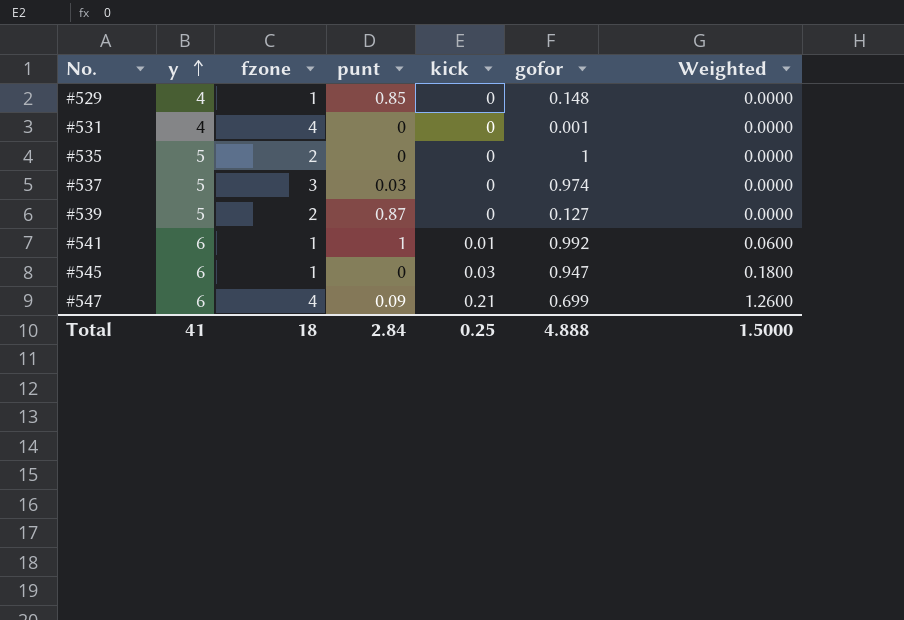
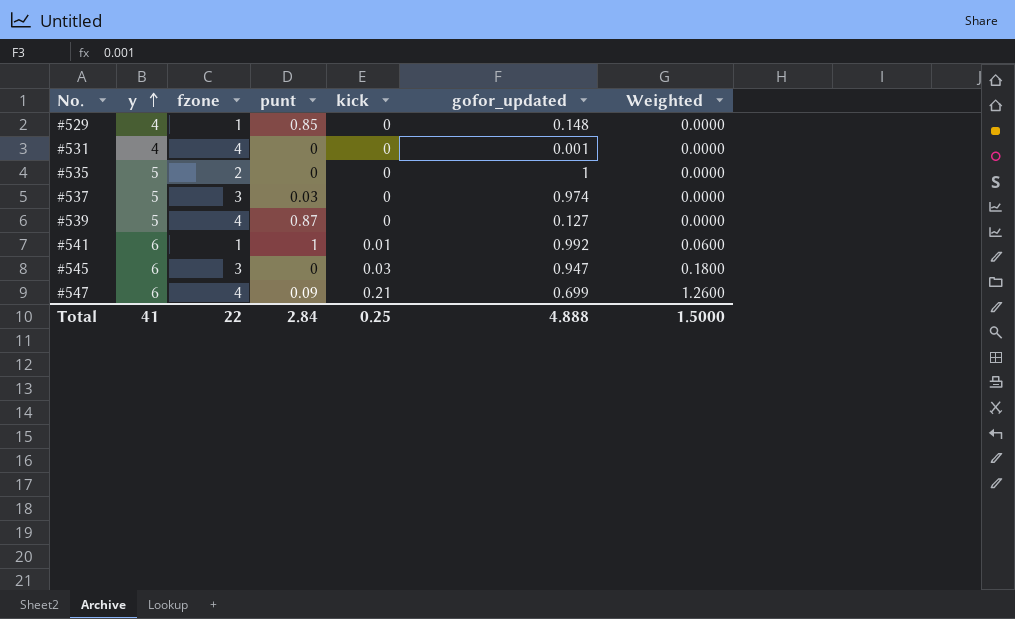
column name: gofor -> gofor_updated
#539 | fzone: 2 -> 4
#545 | fzone: 1 -> 3
Total | fzone: 18 -> 22

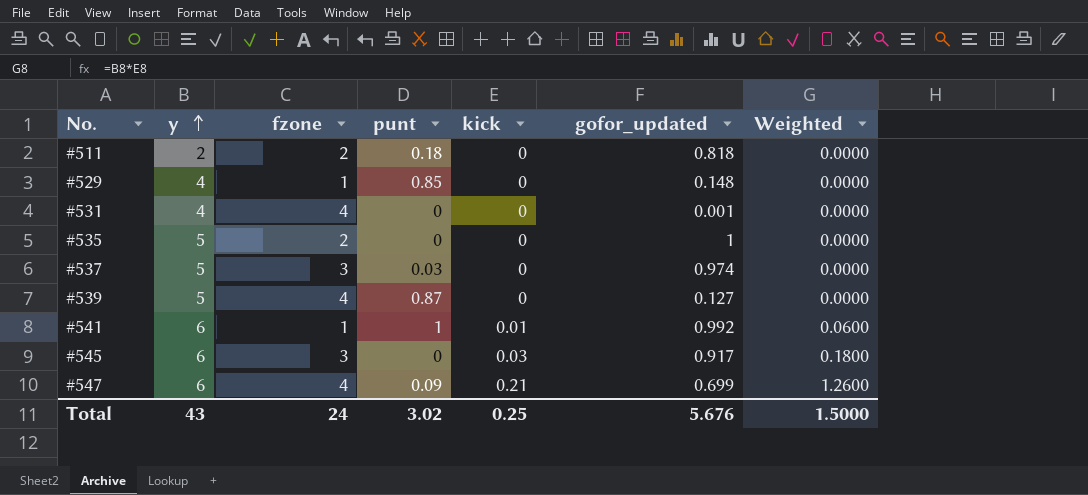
row #511: none -> 2 | 2 | 0.18 | 0 | 0.818 | 0.0000
#545 | gofor_updated: 0.947 -> 0.917
Total | y: 41 -> 43
Total | fzone: 22 -> 24
Total | punt: 2.84 -> 3.02
Total | gofor_updated: 4.888 -> 5.676

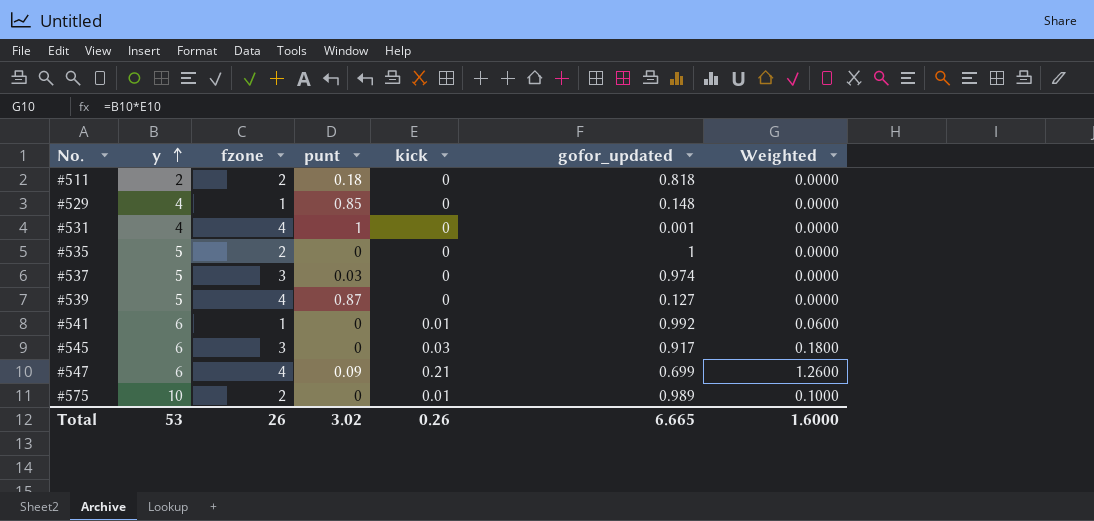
#531 | punt: 0 -> 1
#541 | punt: 1 -> 0
row #575: none -> 10 | 2 | 0 | 0.01 | 0.989 | 0.1000
Total | y: 43 -> 53
Total | fzone: 24 -> 26
Total | kick: 0.25 -> 0.26
Total | gofor_updated: 5.676 -> 6.665
Total | Weighted: 1.5000 -> 1.6000

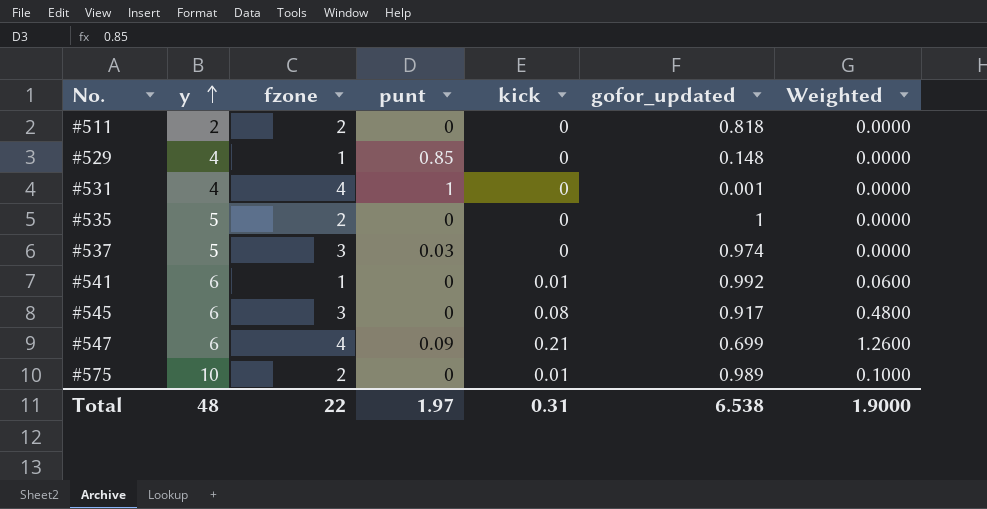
row #539: 5 | 4 | 0.87 | 0 | 0.127 | 0.0000 -> none
#511 | punt: 0.18 -> 0
#545 | kick: 0.03 -> 0.08
#545 | Weighted: 0.1800 -> 0.4800
Total | y: 53 -> 48
Total | fzone: 26 -> 22
Total | punt: 3.02 -> 1.97
Total | kick: 0.26 -> 0.31
Total | gofor_updated: 6.665 -> 6.538
Total | Weighted: 1.6000 -> 1.9000

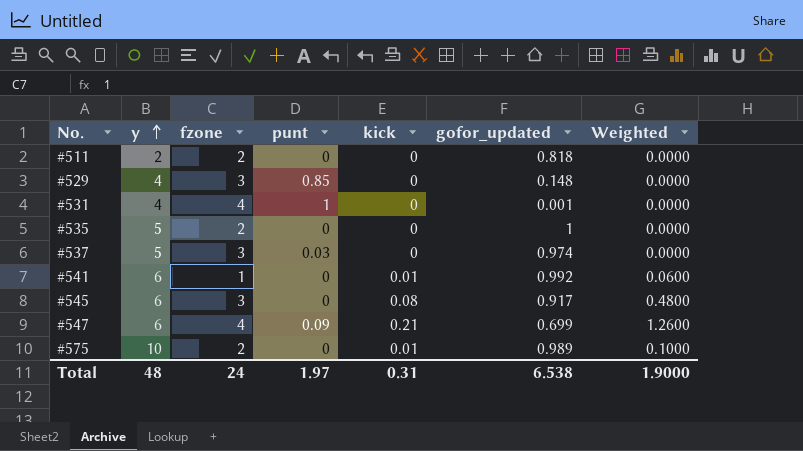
#529 | fzone: 1 -> 3
Total | fzone: 22 -> 24

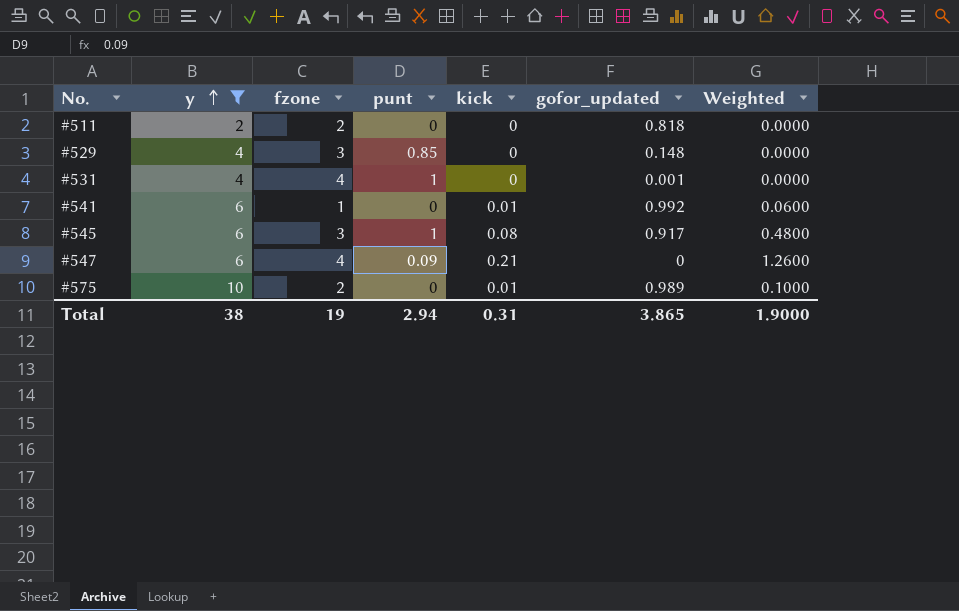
filter: none -> y != 5
#545 | punt: 0 -> 1
#547 | gofor_updated: 0.699 -> 0
Total | y: 48 -> 38
Total | fzone: 24 -> 19
Total | punt: 1.97 -> 2.94
Total | gofor_updated: 6.538 -> 3.865

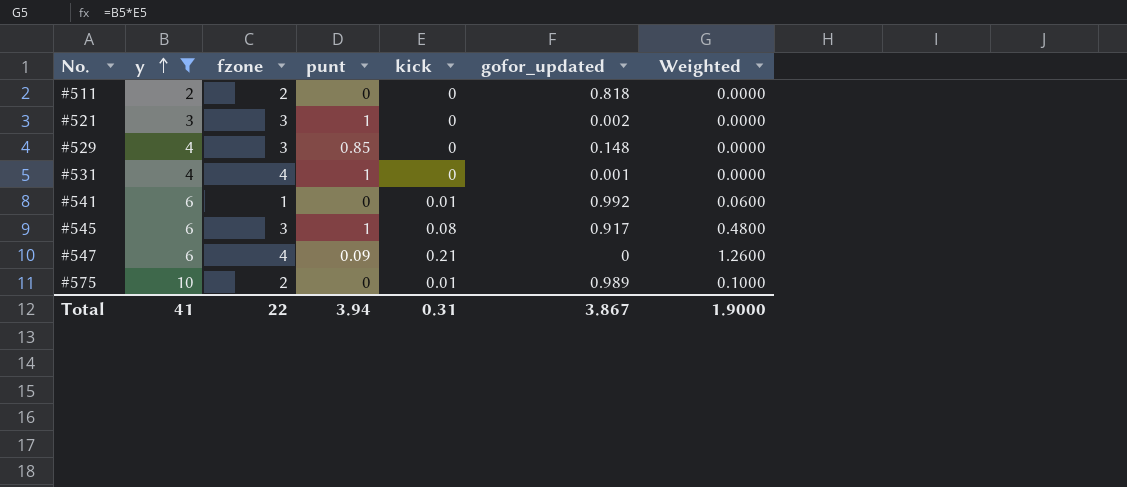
row #521: none -> 3 | 3 | 1 | 0 | 0.002 | 0.0000
Total | y: 38 -> 41
Total | fzone: 19 -> 22
Total | punt: 2.94 -> 3.94
Total | gofor_updated: 3.865 -> 3.867

